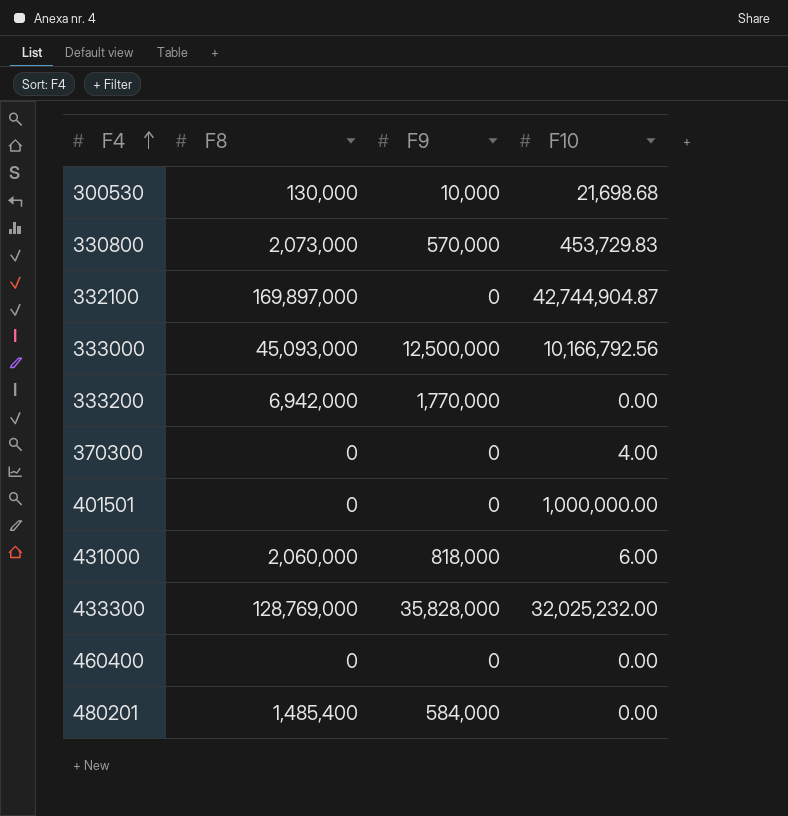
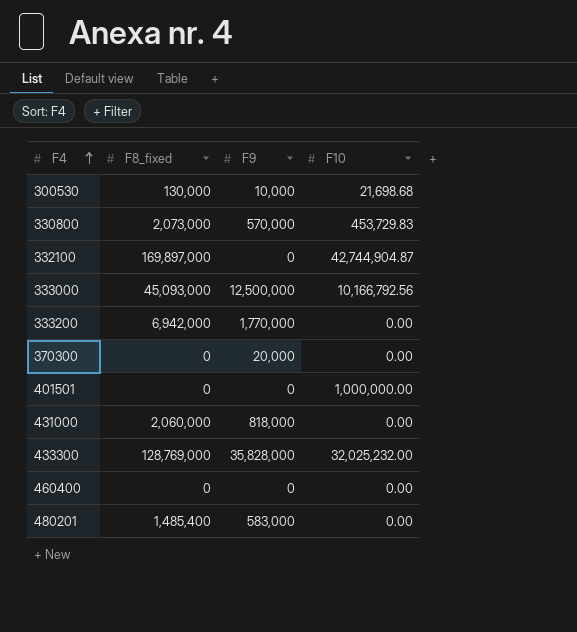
column name: F8 -> F8_fixed
370300 | F9: 0 -> 20,000
370300 | F10: 4.00 -> 0.00
431000 | F10: 6.00 -> 0.00
480201 | F9: 584,000 -> 583,000

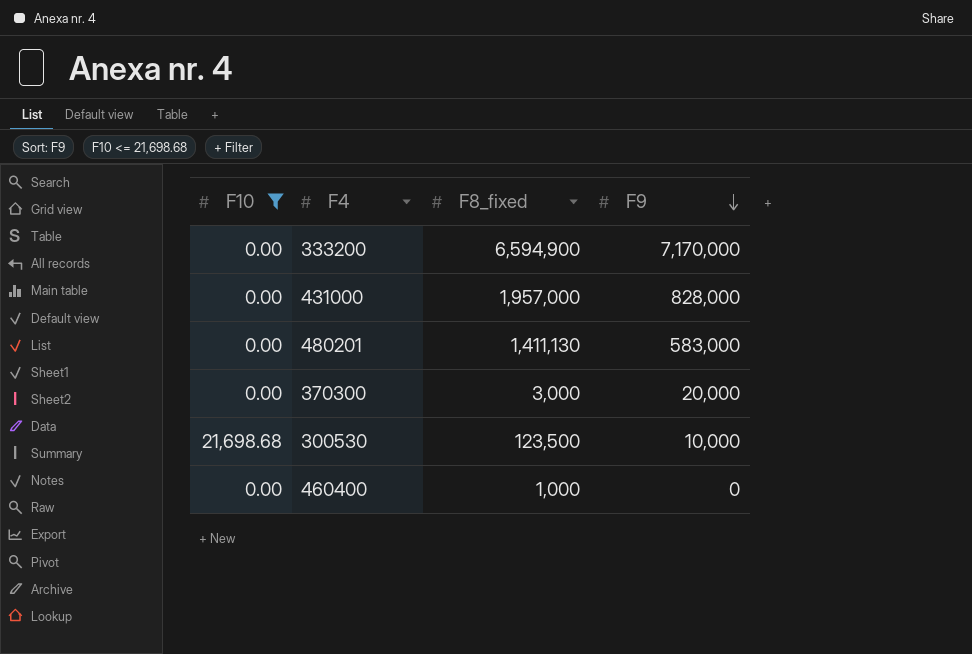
filter: none -> F10 <= 21,698.68
row order: F4 ascending -> F9 descending
column F10 | position: 4 -> 1
333200 | F8_fixed: 6,942,000 -> 6,594,900
333200 | F9: 1,770,000 -> 7,170,000
431000 | F8_fixed: 2,060,000 -> 1,957,000
431000 | F9: 818,000 -> 828,000
480201 | F8_fixed: 1,485,400 -> 1,411,130
370300 | F8_fixed: 0 -> 3,000
300530 | F8_fixed: 130,000 -> 123,500
460400 | F8_fixed: 0 -> 1,000

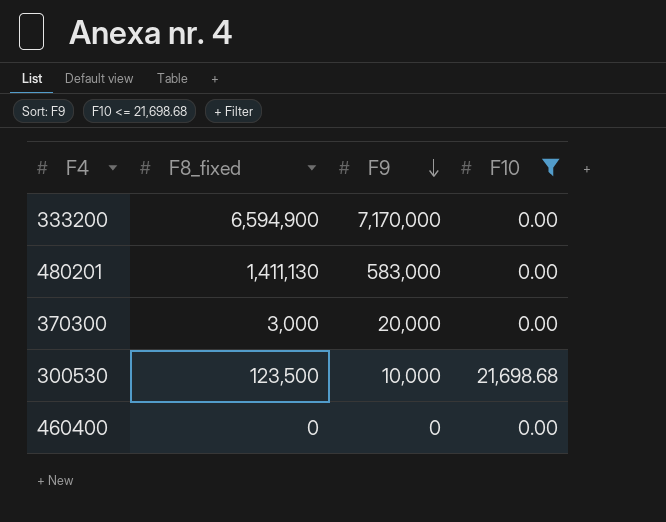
column F10 | position: 1 -> 4
row 431000: 0.00 | 1,957,000 | 828,000 -> none
460400 | F8_fixed: 1,000 -> 0

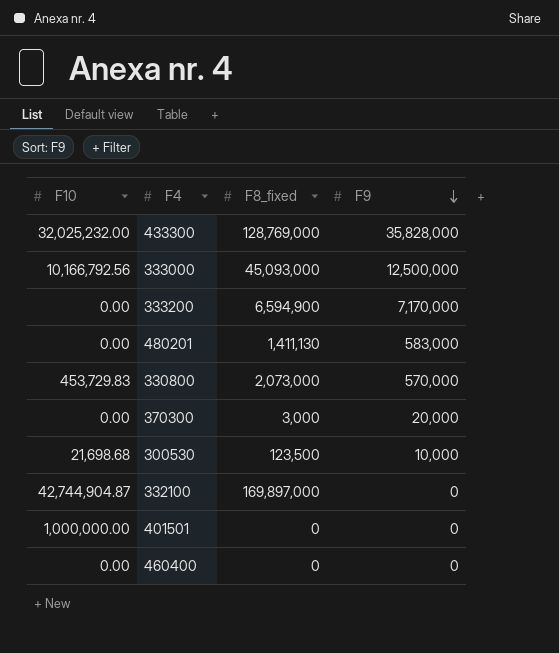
filter: F10 <= 21,698.68 -> none
column F10 | position: 4 -> 1

